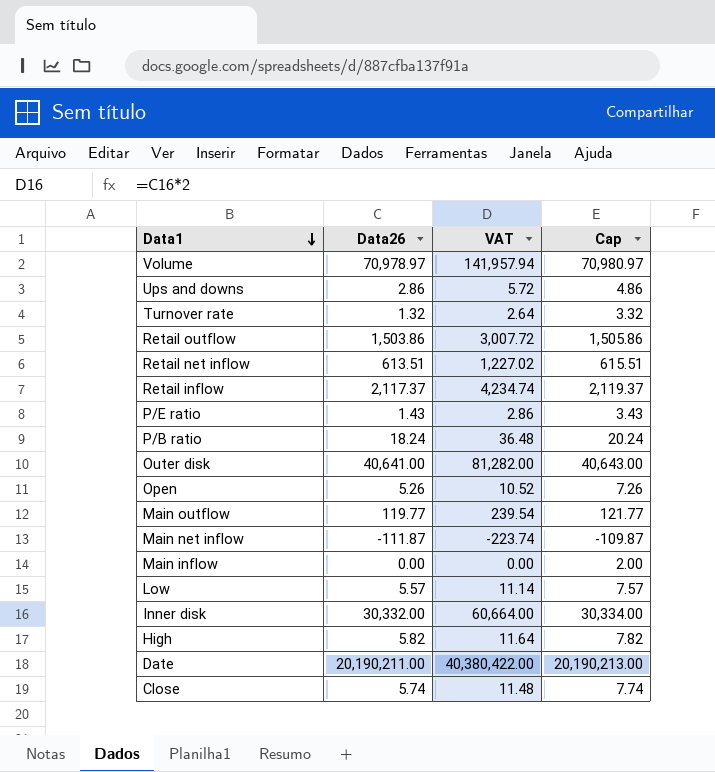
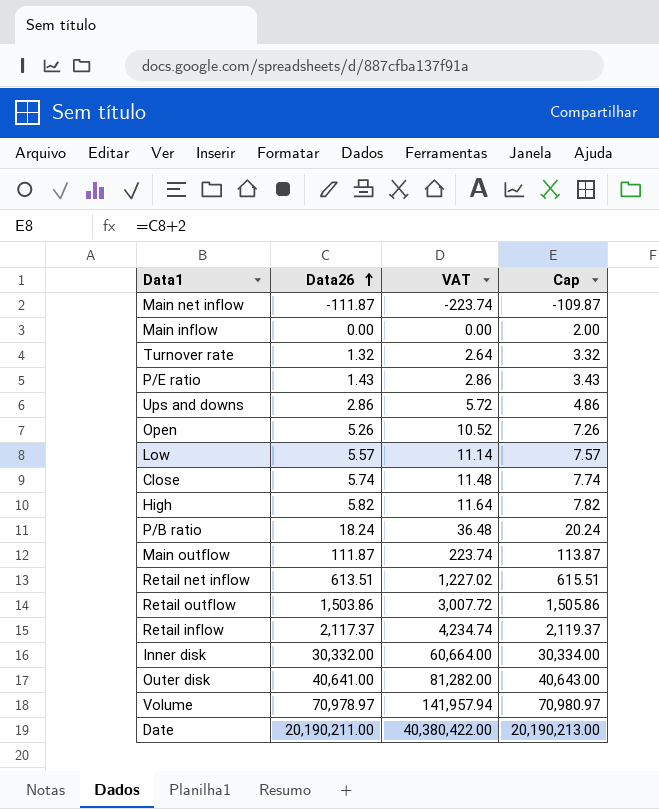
row order: Data1 descending -> Data26 ascending
Main outflow | Data26: 119.77 -> 111.87
Main outflow | VAT: 239.54 -> 223.74
Main outflow | Cap: 121.77 -> 113.87

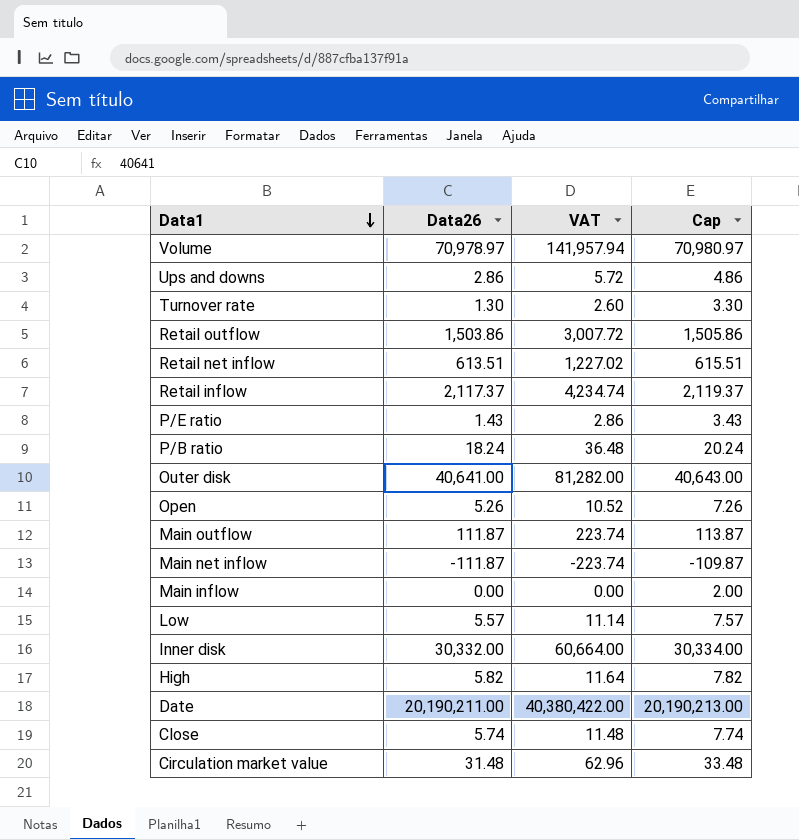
row order: Data26 ascending -> Data1 descending
Turnover rate | Data26: 1.32 -> 1.30
Turnover rate | VAT: 2.64 -> 2.60
Turnover rate | Cap: 3.32 -> 3.30
row Circulation market value: none -> 31.48 | 62.96 | 33.48

